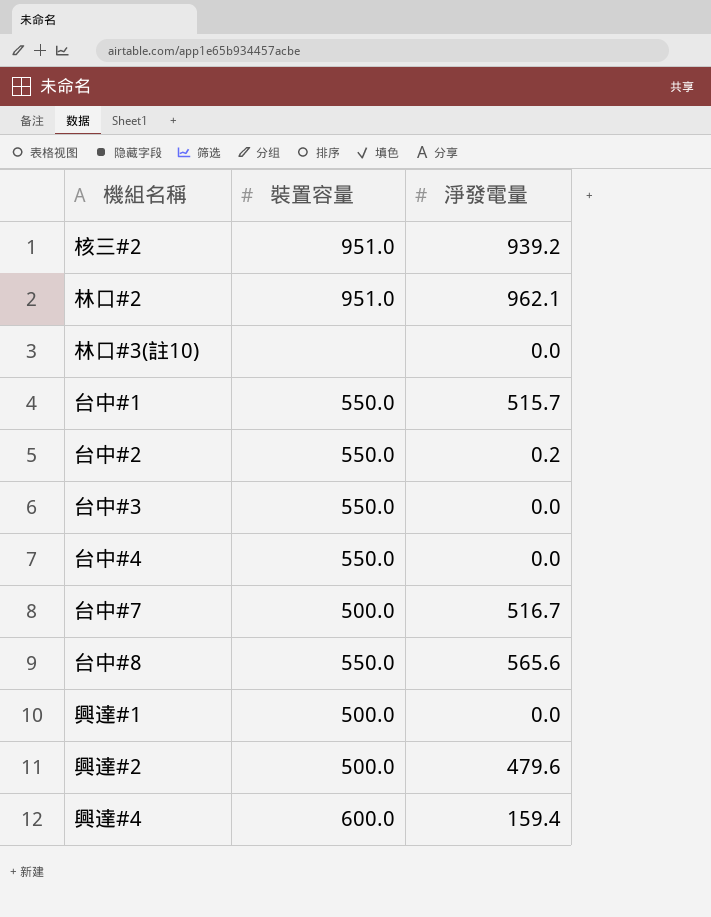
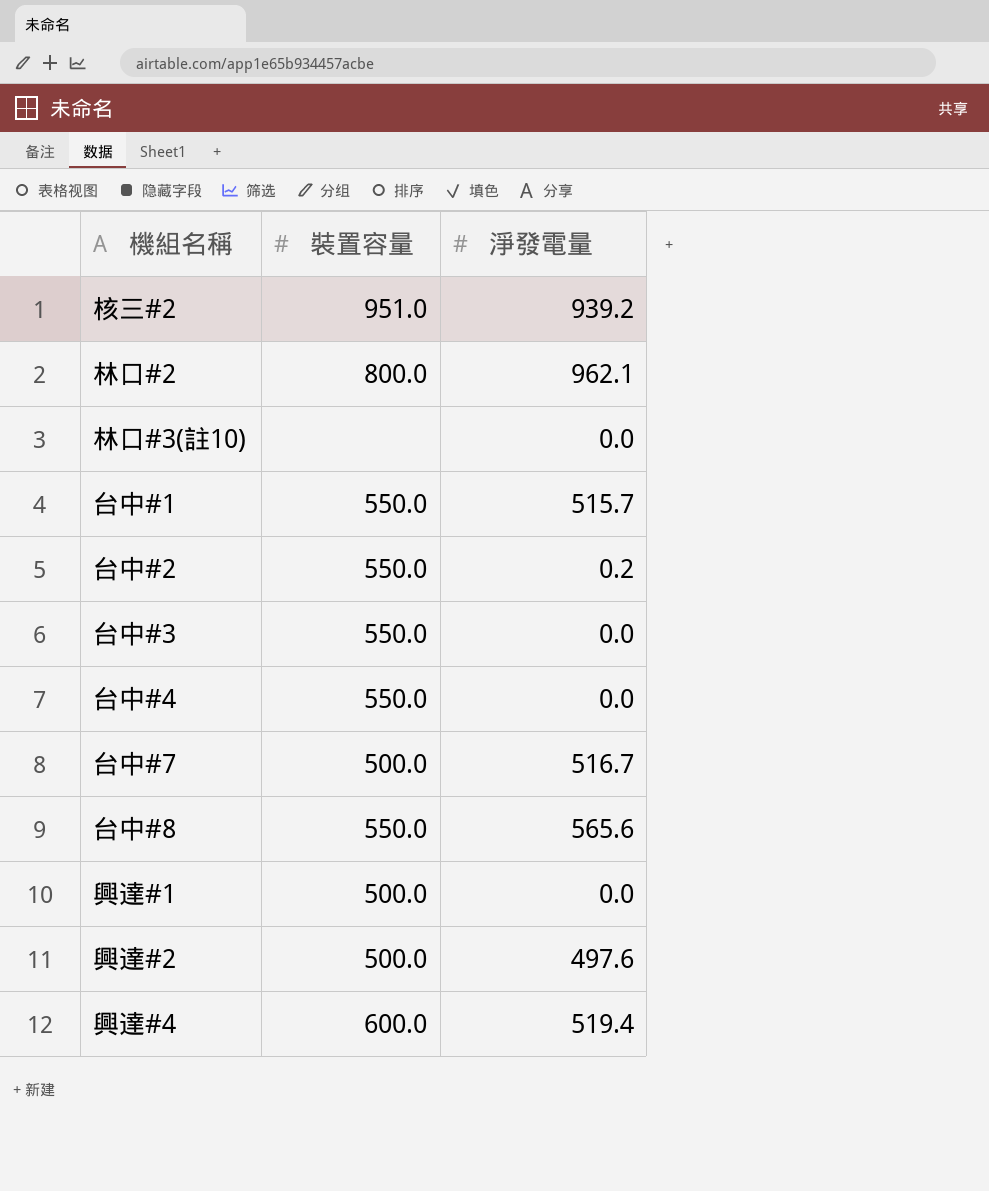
林口#2 | 裝置容量: 951.0 -> 800.0
興達#2 | 淨發電量: 479.6 -> 497.6
興達#4 | 淨發電量: 159.4 -> 519.4

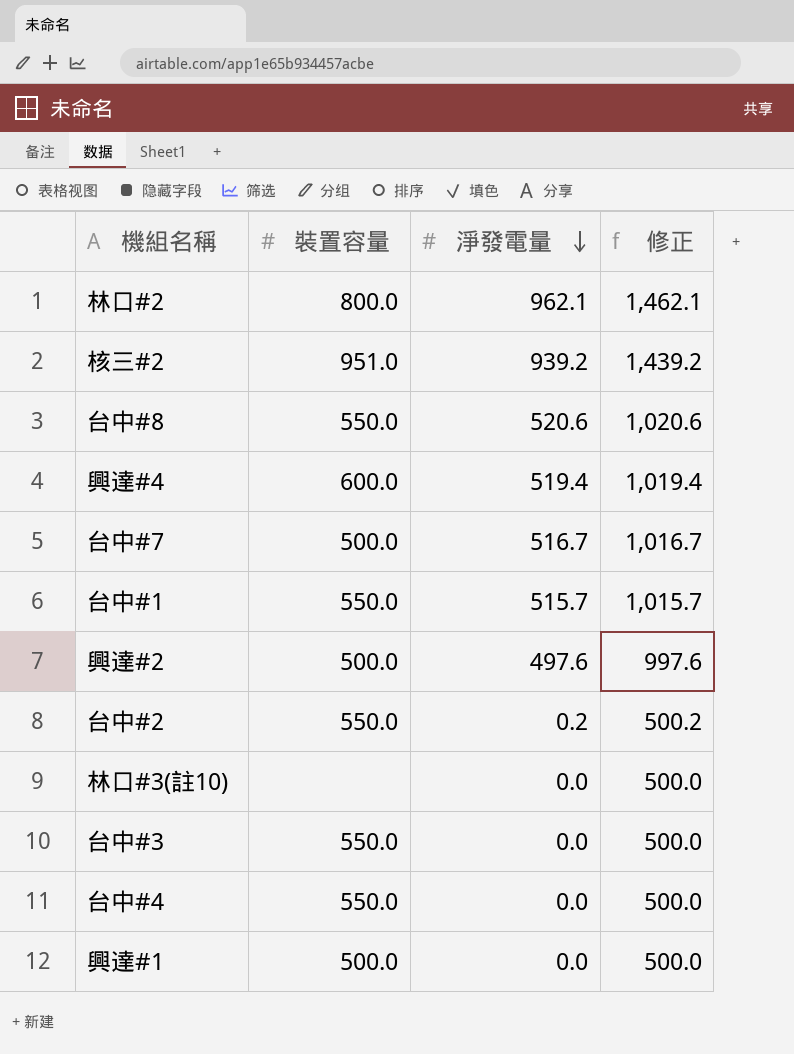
row order: none -> 淨發電量 descending
column 修正 | formula: none -> [淨發電量] + 500
台中#8 | 淨發電量: 565.6 -> 520.6

